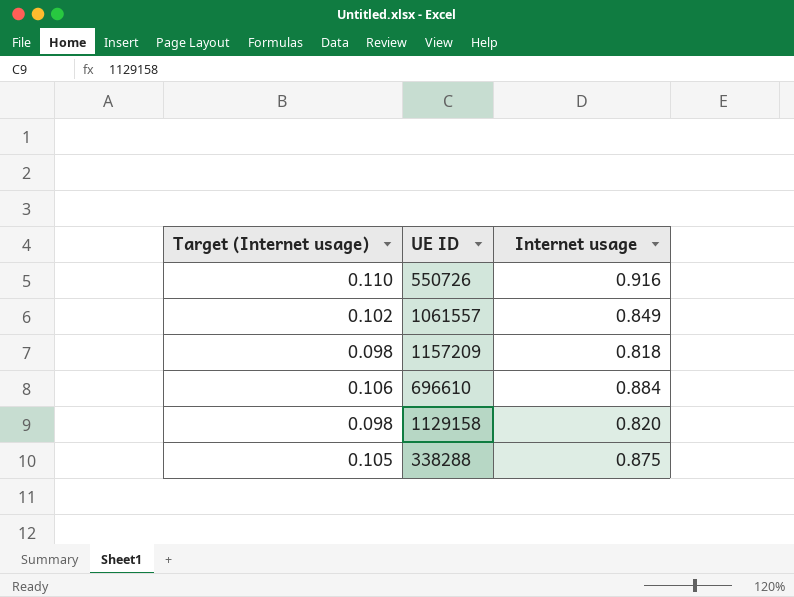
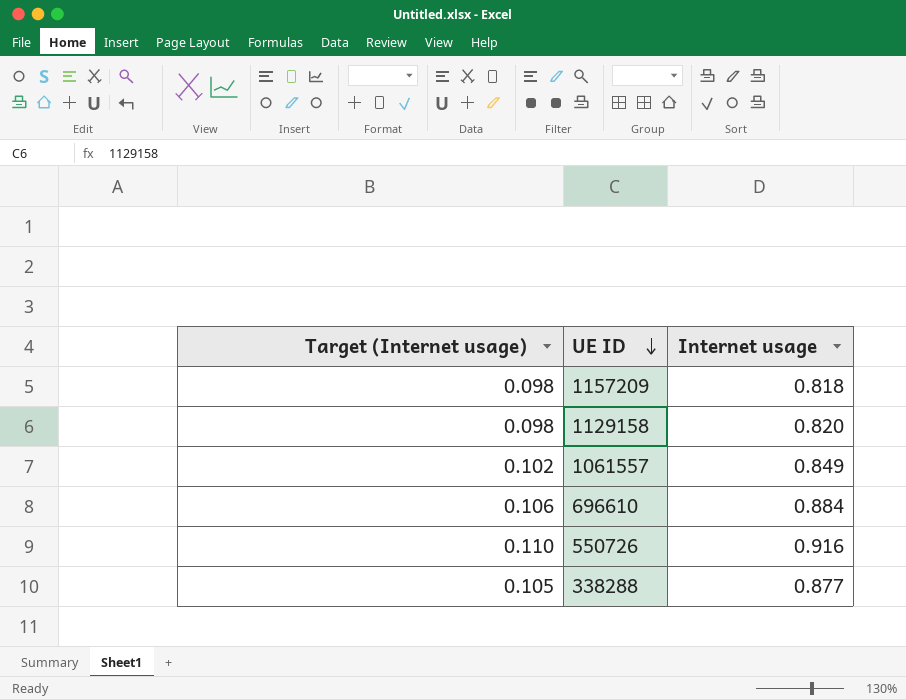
row order: none -> UE ID descending
338288 | Internet usage: 0.875 -> 0.877

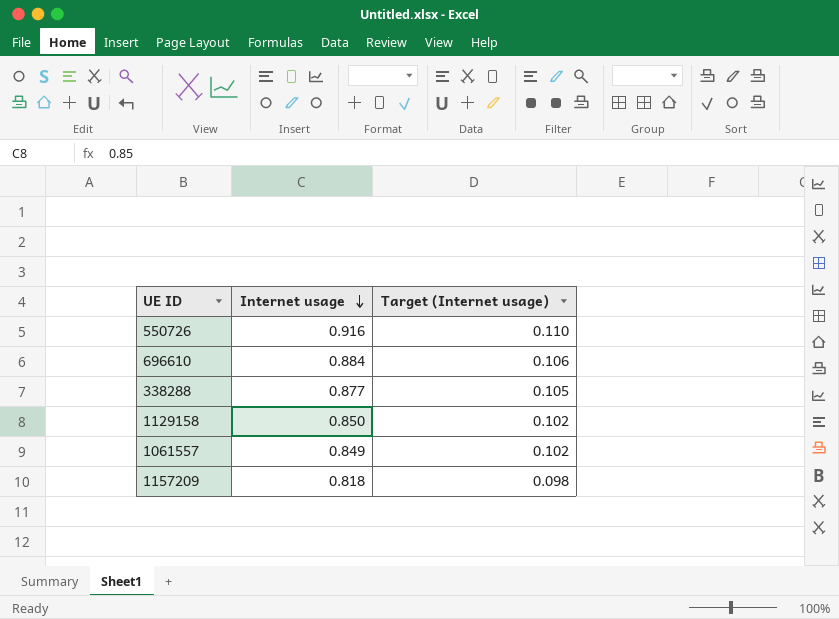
row order: UE ID descending -> Internet usage descending
column Target (Internet usage) | position: 1 -> 3
1129158 | Internet usage: 0.820 -> 0.850
1129158 | Target (Internet usage): 0.098 -> 0.102

